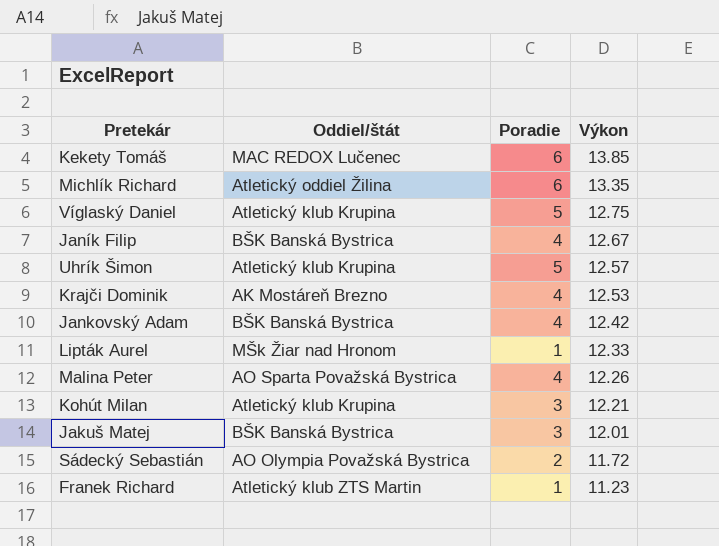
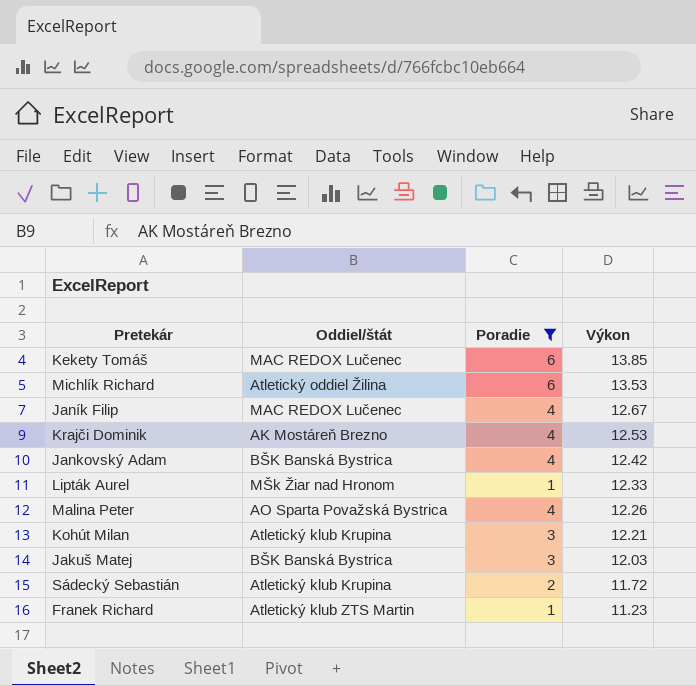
filter: none -> Poradie != 5
Michlík Richard | Výkon: 13.35 -> 13.53
Janík Filip | Oddiel/štát: BŠK Banská Bystrica -> MAC REDOX Lučenec
Jakuš Matej | Výkon: 12.01 -> 12.03
Sádecký Sebastián | Oddiel/štát: AO Olympia Považská Bystrica -> Atletický klub Krupina

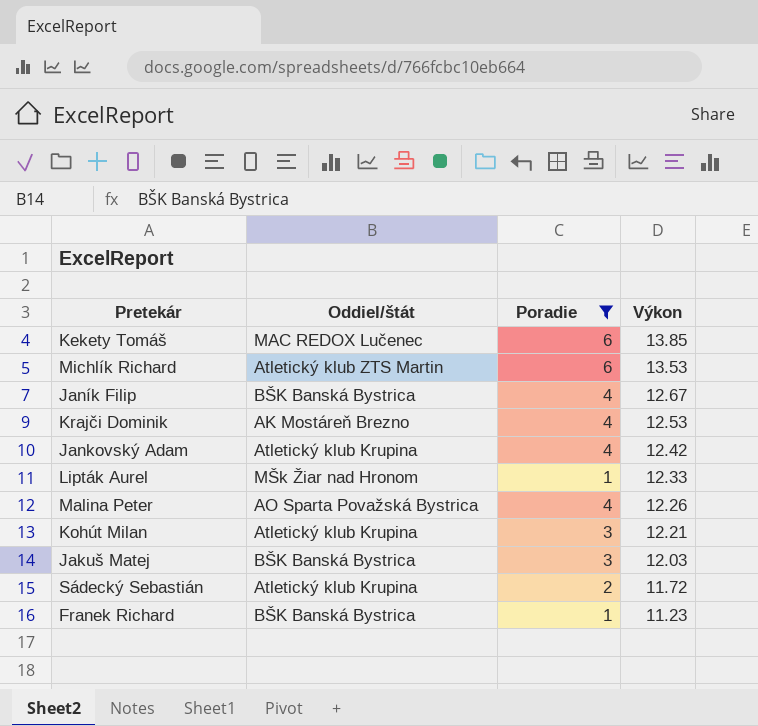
Michlík Richard | Oddiel/štát: Atletický oddiel Žilina -> Atletický klub ZTS Martin
Janík Filip | Oddiel/štát: MAC REDOX Lučenec -> BŠK Banská Bystrica
Jankovský Adam | Oddiel/štát: BŠK Banská Bystrica -> Atletický klub Krupina
Franek Richard | Oddiel/štát: Atletický klub ZTS Martin -> BŠK Banská Bystrica

